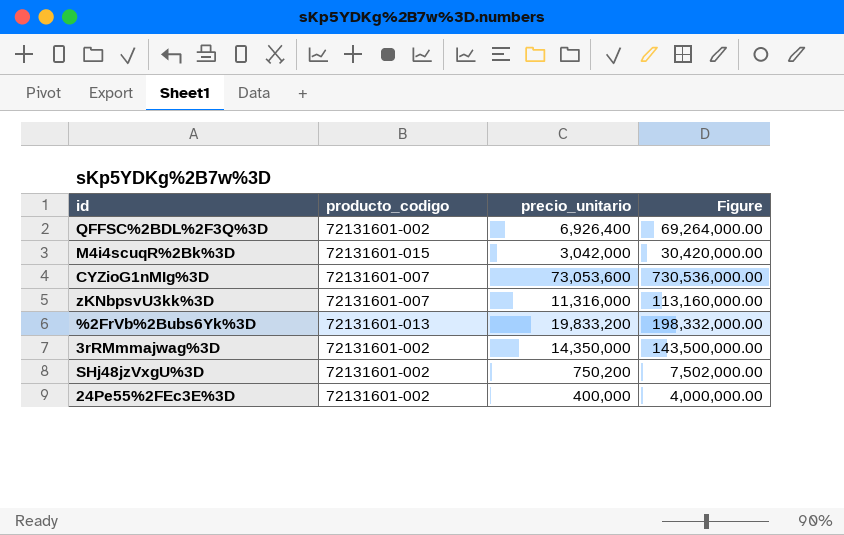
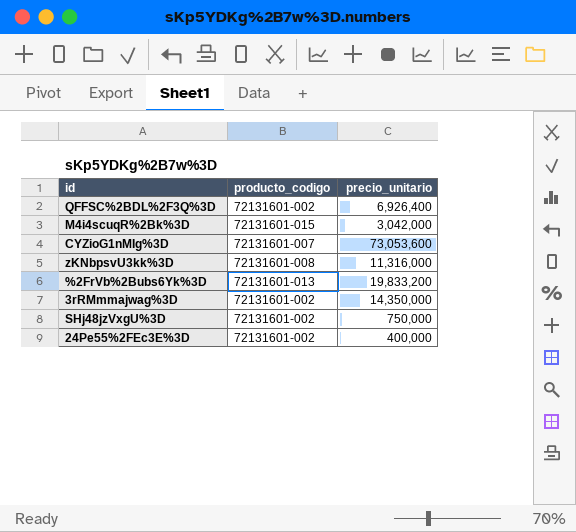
column Figure | formula: [precio_unitario] * 10 -> none
zKNbpsvU3kk%3D | producto_codigo: 72131601-007 -> 72131601-008
SHj48jzVxgU%3D | precio_unitario: 750,200 -> 750,000

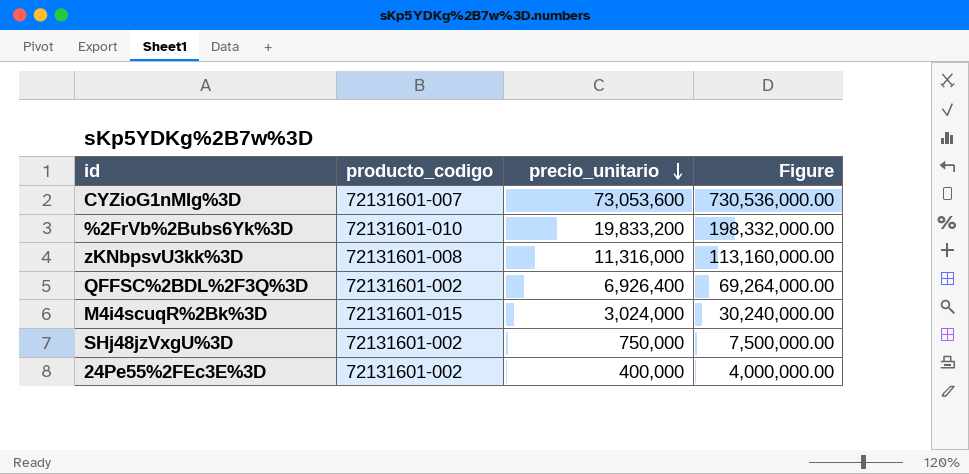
row order: none -> precio_unitario descending
column Figure | formula: none -> [precio_unitario] * 10
row 3rRMmmajwag%3D: 72131601-002 | 14,350,000 -> none
%2FrVb%2Bubs6Yk%3D | producto_codigo: 72131601-013 -> 72131601-010
M4i4scuqR%2Bk%3D | precio_unitario: 3,042,000 -> 3,024,000

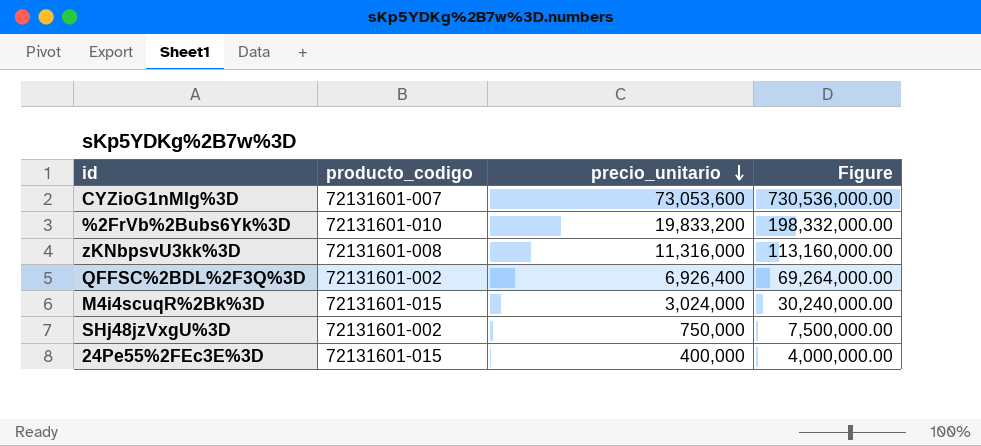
24Pe55%2FEc3E%3D | producto_codigo: 72131601-002 -> 72131601-015

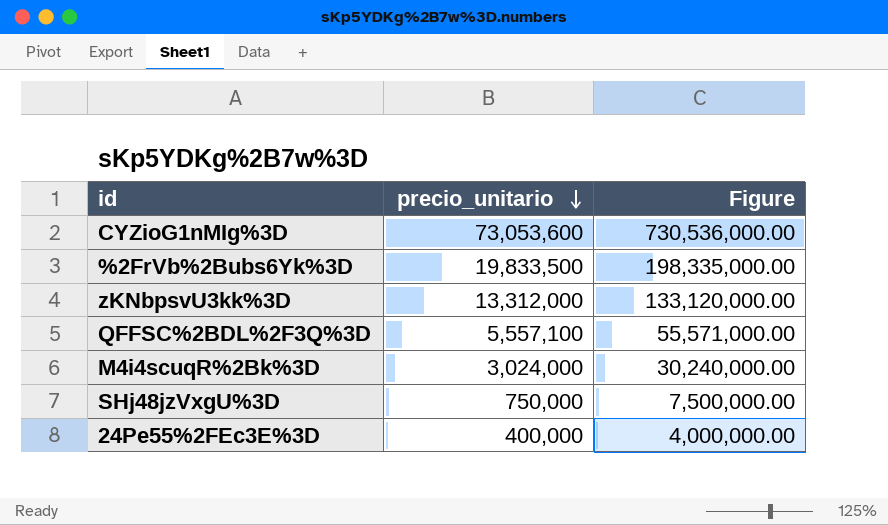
column producto_codigo | position: 2 -> none
%2FrVb%2Bubs6Yk%3D | precio_unitario: 19,833,200 -> 19,833,500
%2FrVb%2Bubs6Yk%3D | Figure: 198,332,000.00 -> 198,335,000.00
zKNbpsvU3kk%3D | precio_unitario: 11,316,000 -> 13,312,000
zKNbpsvU3kk%3D | Figure: 113,160,000.00 -> 133,120,000.00
QFFSC%2BDL%2F3Q%3D | precio_unitario: 6,926,400 -> 5,557,100
QFFSC%2BDL%2F3Q%3D | Figure: 69,264,000.00 -> 55,571,000.00

